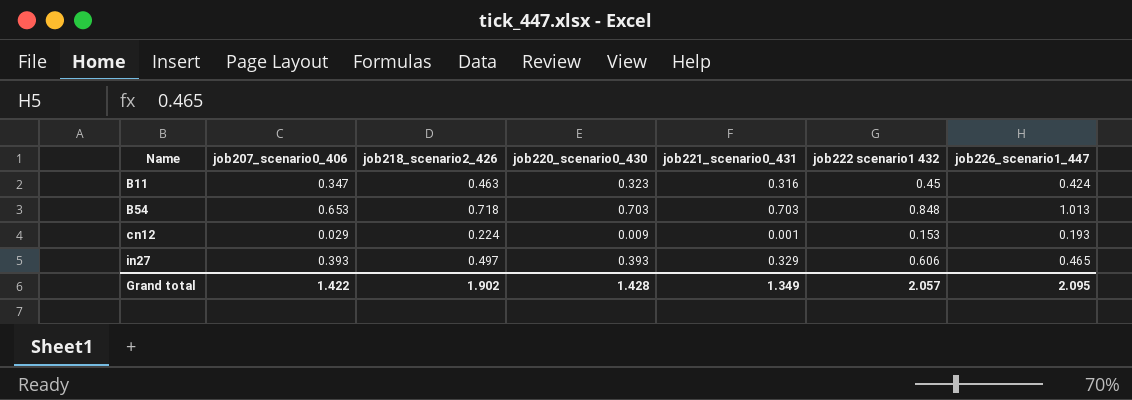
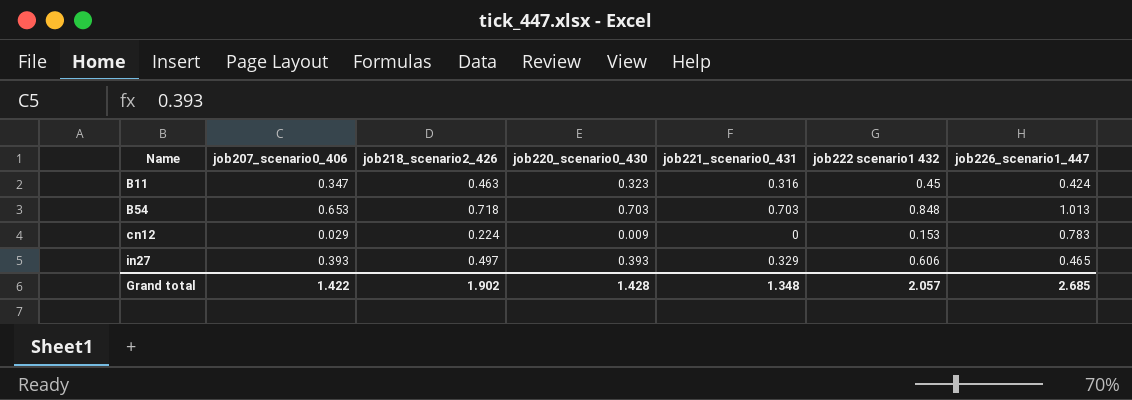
cn12 | job221_scenario0_431: 0.001 -> 0
cn12 | job226_scenario1_447: 0.193 -> 0.783
Grand total | job221_scenario0_431: 1.349 -> 1.348
Grand total | job226_scenario1_447: 2.095 -> 2.685

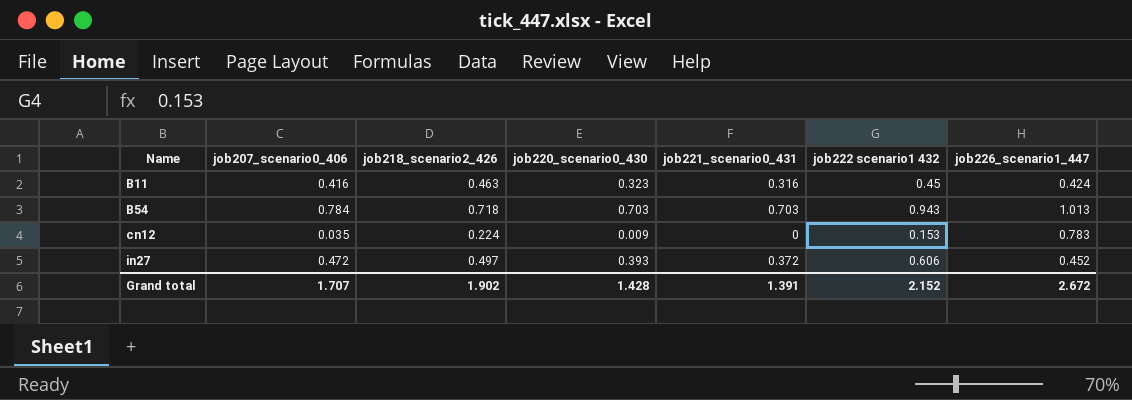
B11 | job207_scenario0_406: 0.347 -> 0.416
B54 | job207_scenario0_406: 0.653 -> 0.784
B54 | job222 scenario1 432: 0.848 -> 0.943
cn12 | job207_scenario0_406: 0.029 -> 0.035
in27 | job207_scenario0_406: 0.393 -> 0.472
in27 | job221_scenario0_431: 0.329 -> 0.372
in27 | job226_scenario1_447: 0.465 -> 0.452
Grand total | job207_scenario0_406: 1.422 -> 1.707
Grand total | job221_scenario0_431: 1.348 -> 1.391
Grand total | job222 scenario1 432: 2.057 -> 2.152
Grand total | job226_scenario1_447: 2.685 -> 2.672

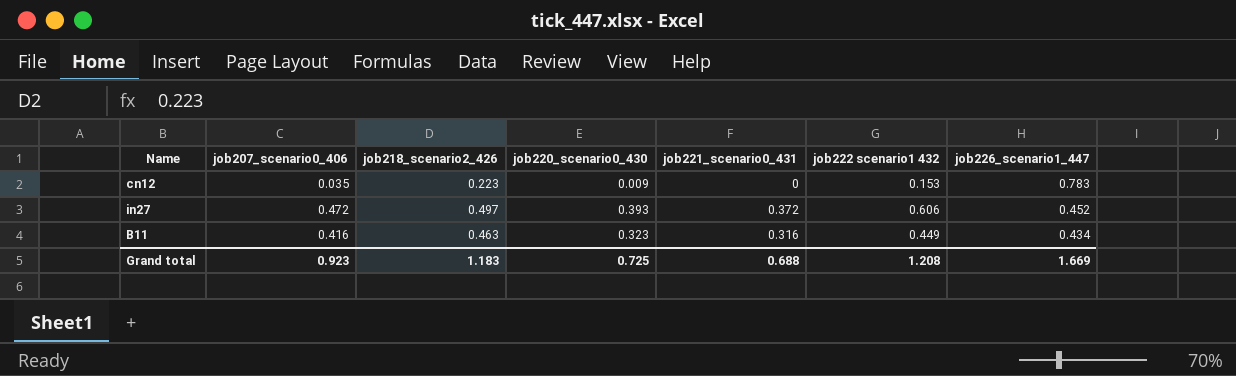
row order: Name ascending -> job226_scenario1_447 descending
row B54: 0.784 | 0.718 | 0.703 | 0.703 | 0.943 | 1.013 -> none
cn12 | job218_scenario2_426: 0.224 -> 0.223
B11 | job222 scenario1 432: 0.45 -> 0.449
B11 | job226_scenario1_447: 0.424 -> 0.434
Grand total | job207_scenario0_406: 1.707 -> 0.923
Grand total | job218_scenario2_426: 1.902 -> 1.183
Grand total | job220_scenario0_430: 1.428 -> 0.725
Grand total | job221_scenario0_431: 1.391 -> 0.688
Grand total | job222 scenario1 432: 2.152 -> 1.208
Grand total | job226_scenario1_447: 2.672 -> 1.669

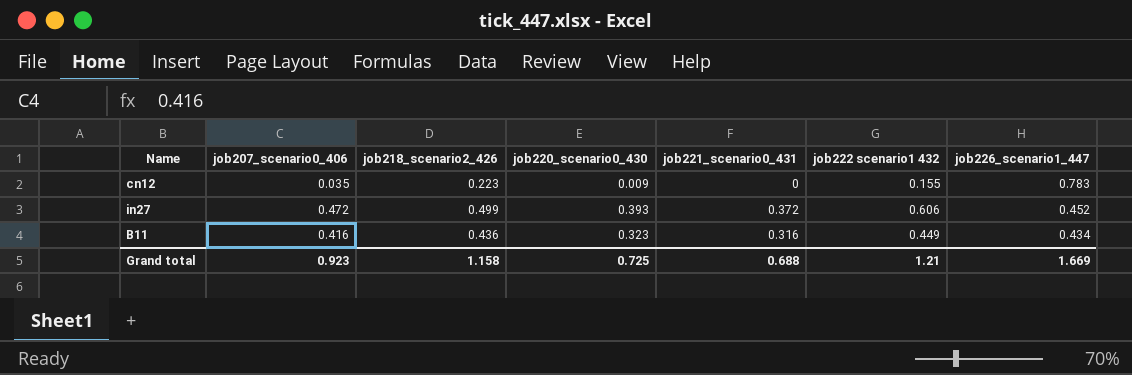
cn12 | job222 scenario1 432: 0.153 -> 0.155
in27 | job218_scenario2_426: 0.497 -> 0.499
B11 | job218_scenario2_426: 0.463 -> 0.436
Grand total | job218_scenario2_426: 1.183 -> 1.158
Grand total | job222 scenario1 432: 1.208 -> 1.21

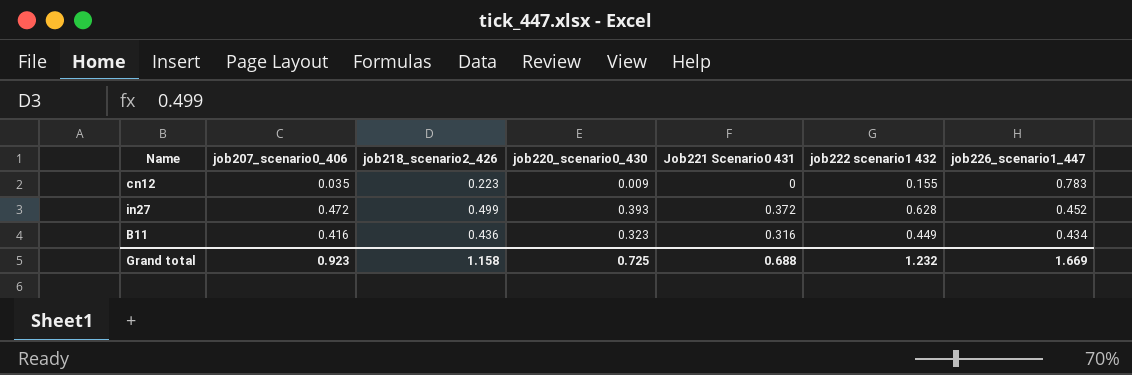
column name: job221_scenario0_431 -> Job221 Scenario0 431
in27 | job222 scenario1 432: 0.606 -> 0.628
Grand total | job222 scenario1 432: 1.21 -> 1.232

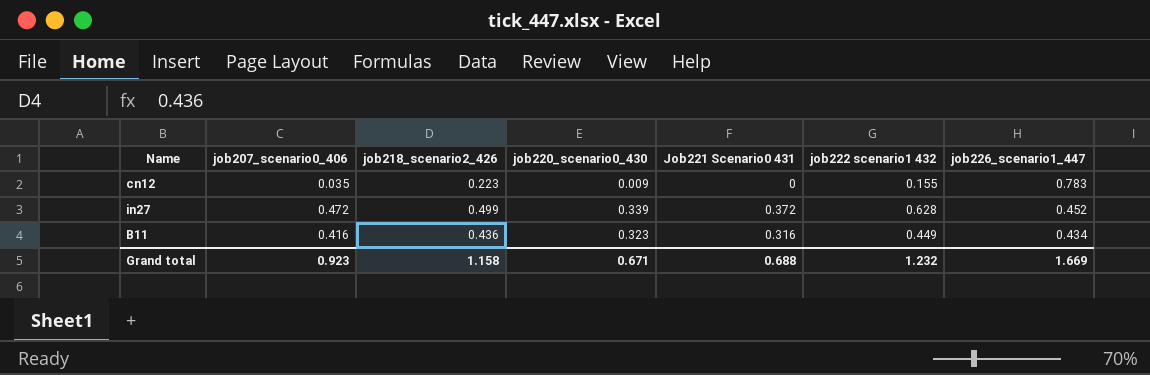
in27 | job220_scenario0_430: 0.393 -> 0.339
Grand total | job220_scenario0_430: 0.725 -> 0.671

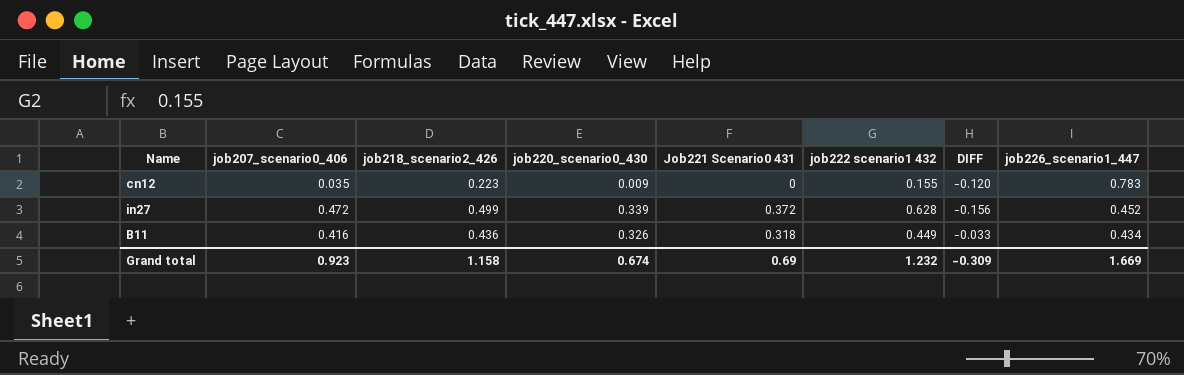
column DIFF | formula: none -> [job207_scenario0_406] - [job222 scenario1 432]
B11 | job220_scenario0_430: 0.323 -> 0.326
B11 | Job221 Scenario0 431: 0.316 -> 0.318
Grand total | job220_scenario0_430: 0.671 -> 0.674
Grand total | Job221 Scenario0 431: 0.688 -> 0.69

